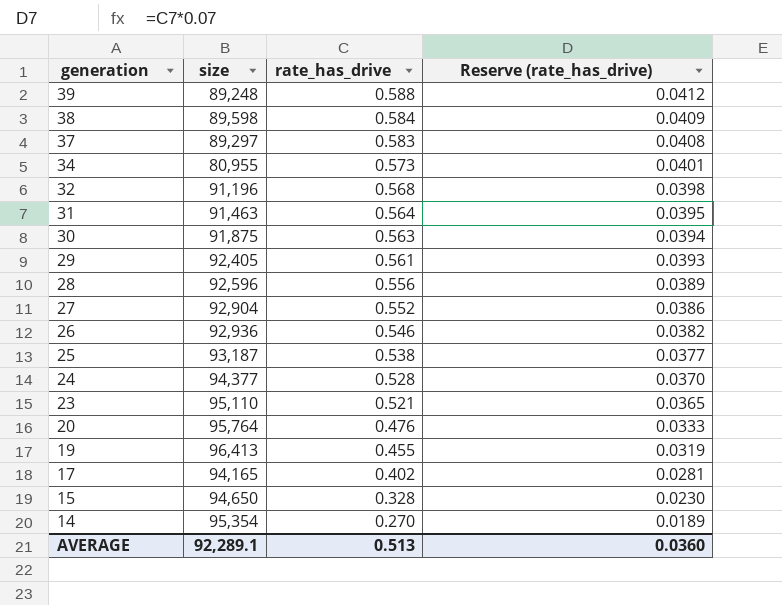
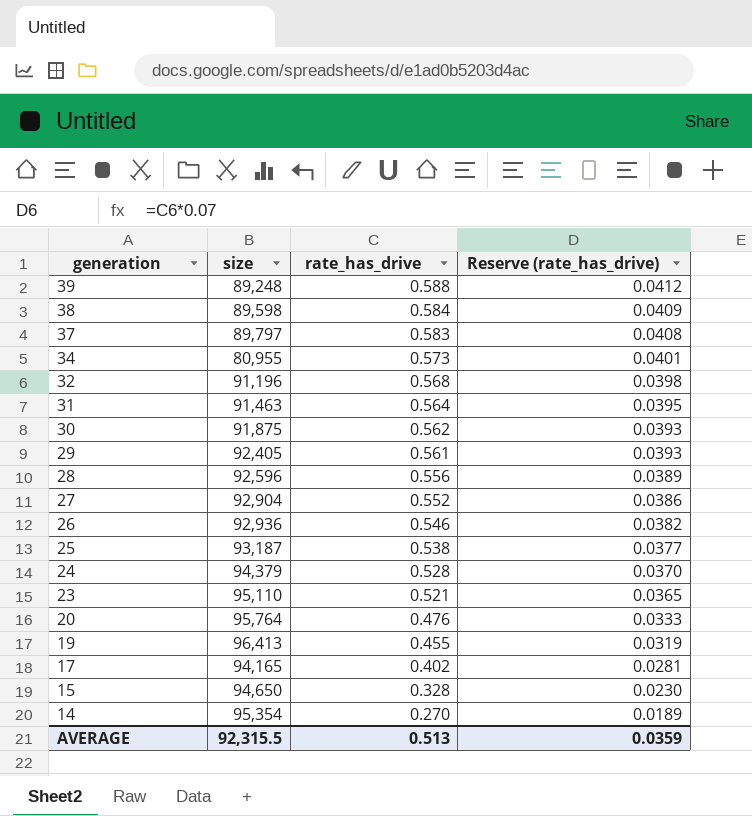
37 | size: 89,297 -> 89,797
30 | rate_has_drive: 0.563 -> 0.562
30 | Reserve (rate_has_drive): 0.0394 -> 0.0393
24 | size: 94,377 -> 94,379
AVERAGE | size: 92,289.1 -> 92,315.5
AVERAGE | Reserve (rate_has_drive): 0.0360 -> 0.0359

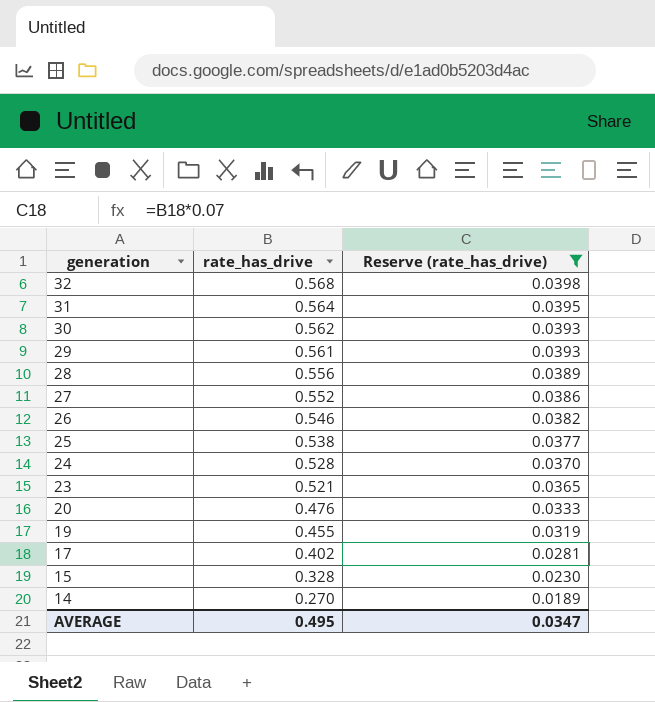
filter: none -> Reserve (rate_has_drive) <= 0.0398
column size | position: 2 -> none
AVERAGE | rate_has_drive: 0.513 -> 0.495
AVERAGE | Reserve (rate_has_drive): 0.0359 -> 0.0347

